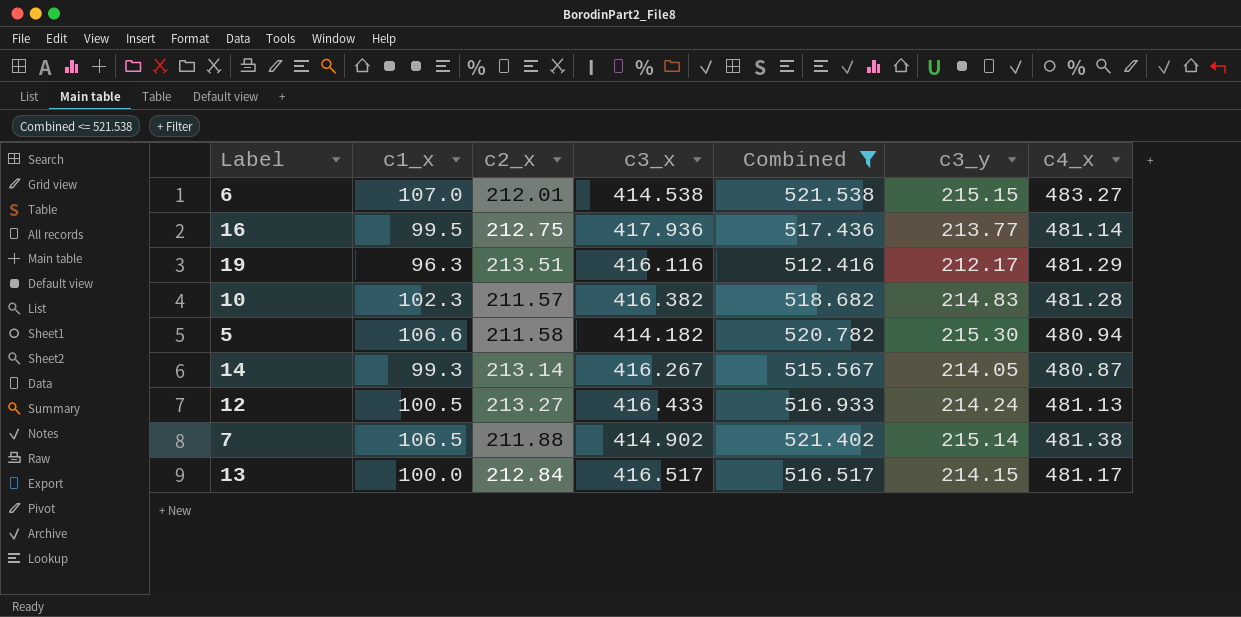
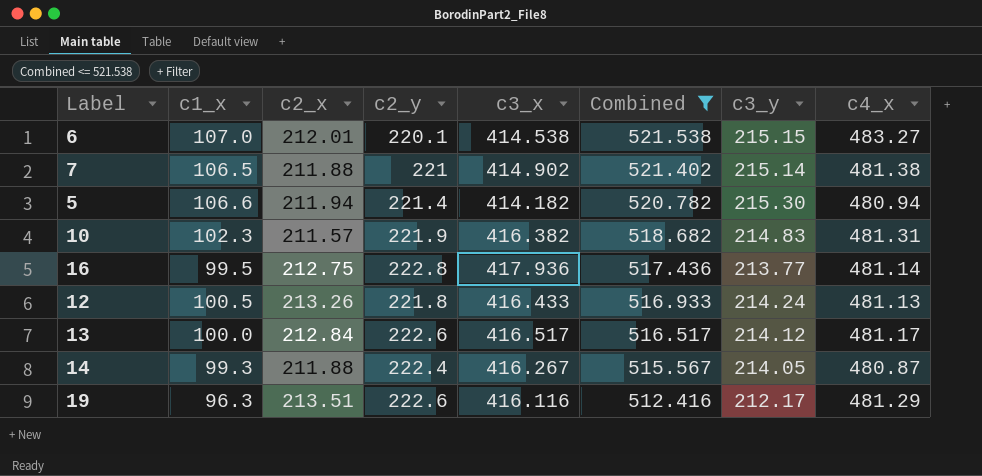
row order: none -> Combined descending
column c2_y | position: none -> 4
5 | c2_x: 211.58 -> 211.94
10 | c4_x: 481.28 -> 481.31
12 | c2_x: 213.27 -> 213.26
13 | c3_y: 214.15 -> 214.12
14 | c2_x: 213.14 -> 211.88

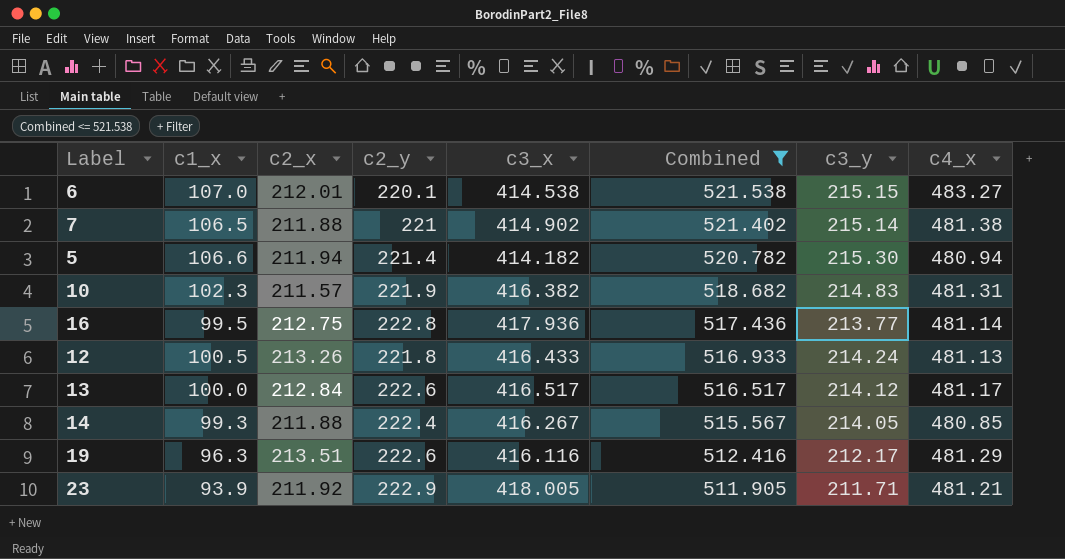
14 | c4_x: 480.87 -> 480.85
row 23: none -> 93.9 | 211.92 | 222.9 | 418.005 | 511.905 | 211.71 | 481.21

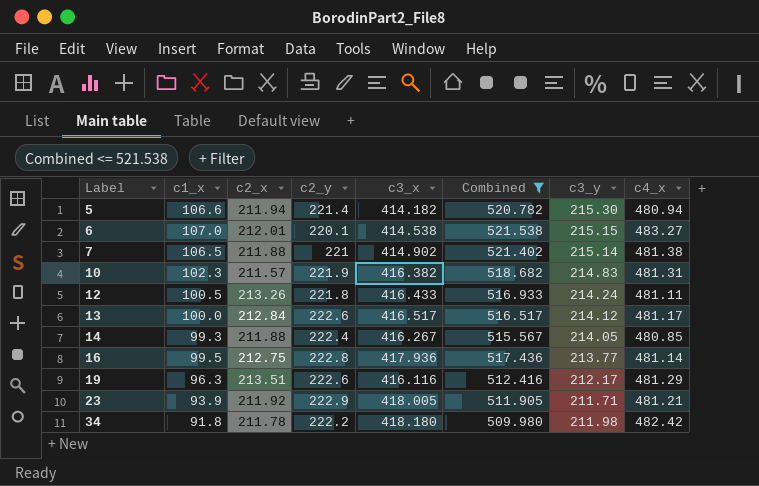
row order: Combined descending -> Label ascending
12 | c4_x: 481.13 -> 481.11
row 34: none -> 91.8 | 211.78 | 222.2 | 418.180 | 509.980 | 211.98 | 482.42

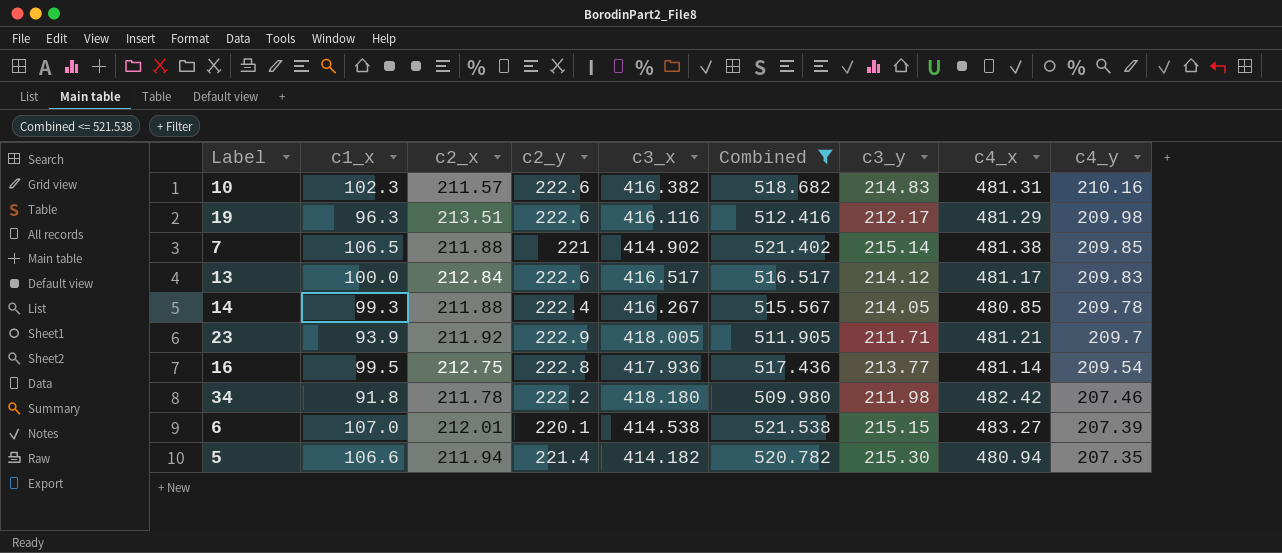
row order: Label ascending -> c4_y descending
column c4_y | position: none -> 9
row 12: 100.5 | 213.26 | 221.8 | 416.433 | 516.933 | 214.24 | 481.11 -> none
10 | c2_y: 221.9 -> 222.6

